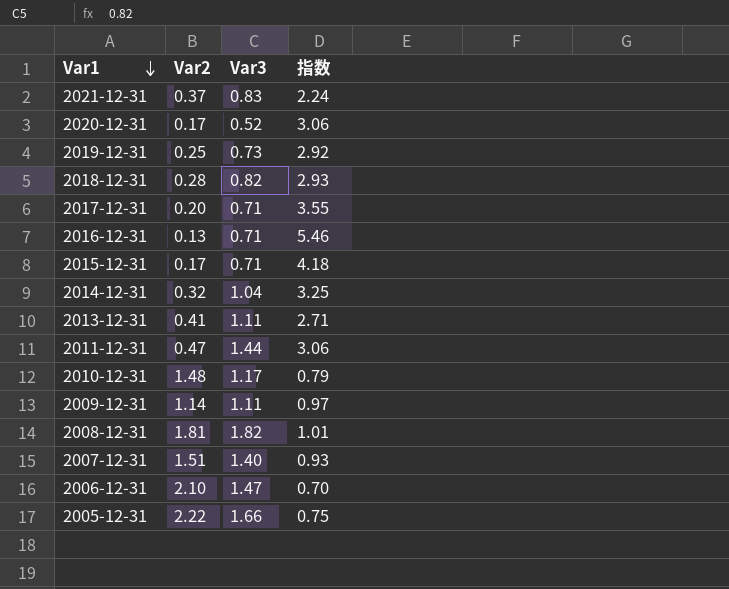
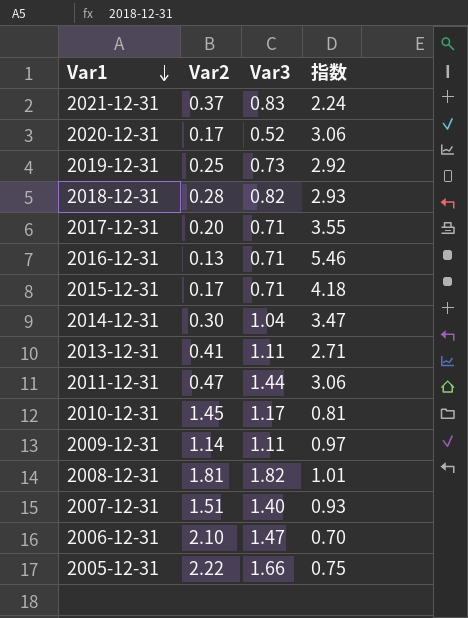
2014-12-31 | Var2: 0.32 -> 0.30
2014-12-31 | 指数: 3.25 -> 3.47
2010-12-31 | Var2: 1.48 -> 1.45
2010-12-31 | 指数: 0.79 -> 0.81

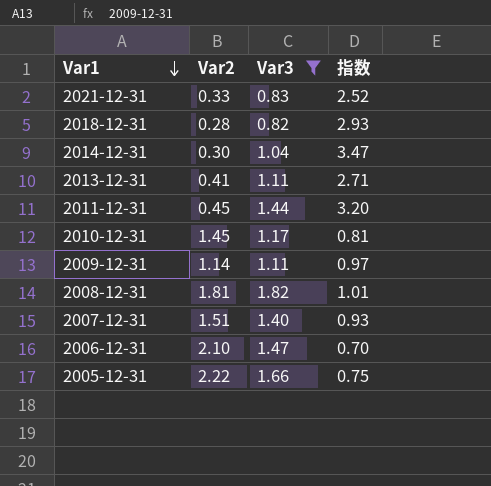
filter: none -> Var3 >= 0.82
2021-12-31 | Var2: 0.37 -> 0.33
2021-12-31 | 指数: 2.24 -> 2.52
2011-12-31 | Var2: 0.47 -> 0.45
2011-12-31 | 指数: 3.06 -> 3.20

